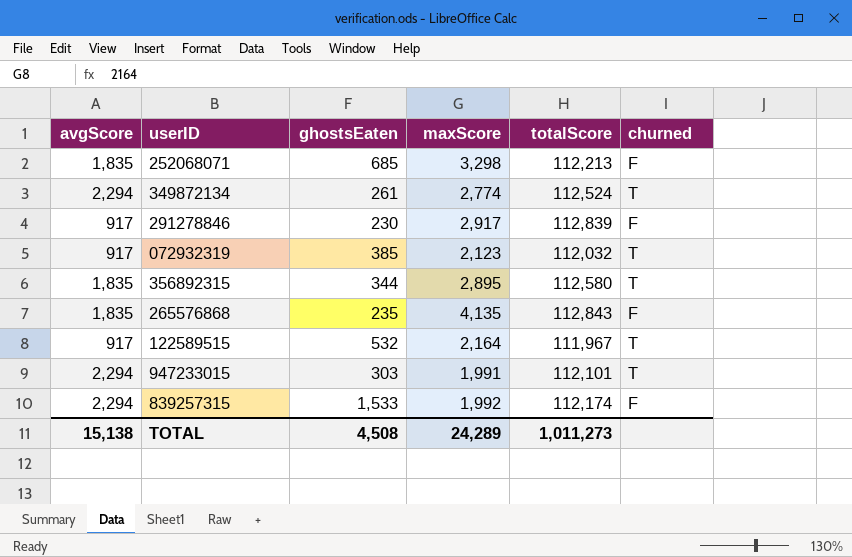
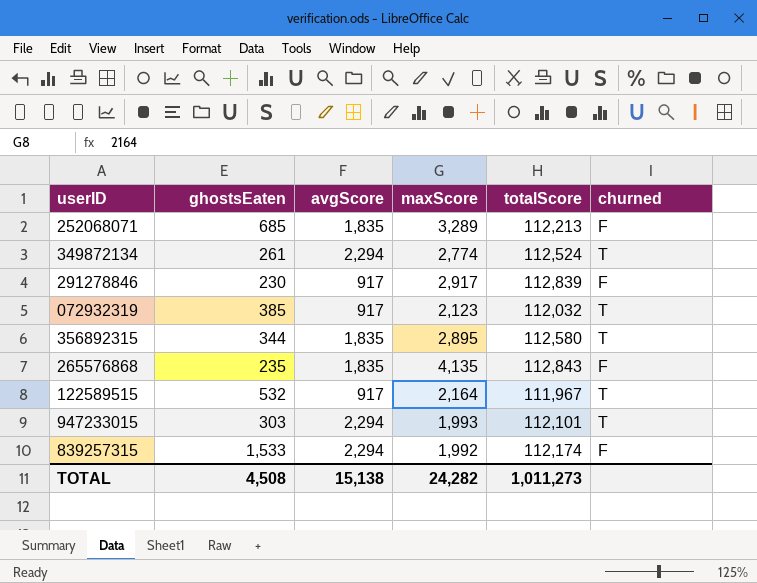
column avgScore | position: 1 -> 3
252068071 | maxScore: 3,298 -> 3,289
947233015 | maxScore: 1,991 -> 1,993
TOTAL | maxScore: 24,289 -> 24,282

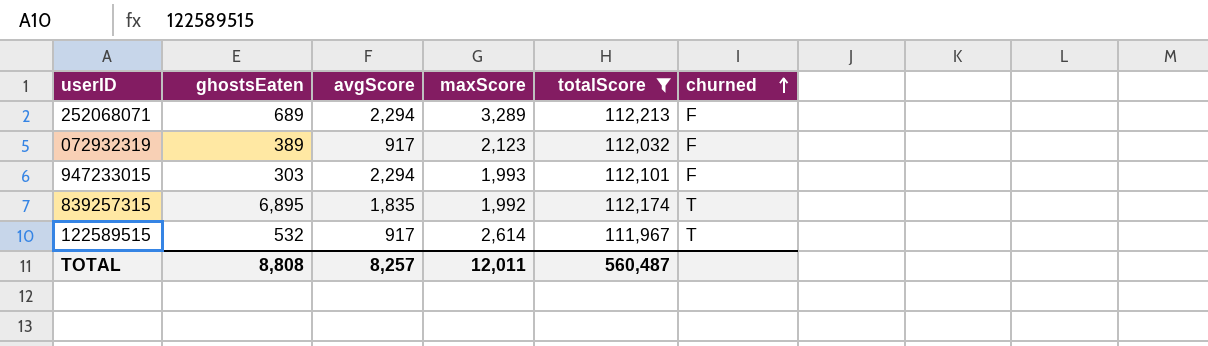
filter: none -> totalScore <= 112,213
row order: none -> churned ascending
252068071 | ghostsEaten: 685 -> 689
252068071 | avgScore: 1,835 -> 2,294
072932319 | ghostsEaten: 385 -> 389
072932319 | churned: T -> F
947233015 | churned: T -> F
839257315 | ghostsEaten: 1,533 -> 6,895
839257315 | avgScore: 2,294 -> 1,835
839257315 | churned: F -> T
122589515 | maxScore: 2,164 -> 2,614
TOTAL | ghostsEaten: 4,508 -> 8,808
TOTAL | avgScore: 15,138 -> 8,257
TOTAL | maxScore: 24,282 -> 12,011
TOTAL | totalScore: 1,011,273 -> 560,487

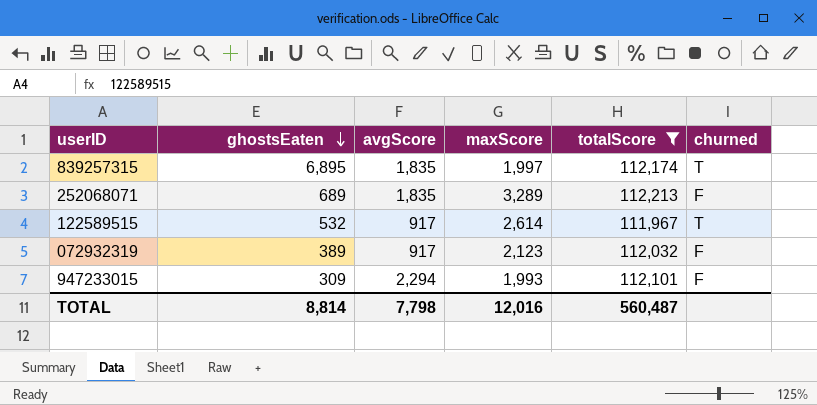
row order: churned ascending -> ghostsEaten descending
839257315 | maxScore: 1,992 -> 1,997
252068071 | avgScore: 2,294 -> 1,835
947233015 | ghostsEaten: 303 -> 309
TOTAL | ghostsEaten: 8,808 -> 8,814
TOTAL | avgScore: 8,257 -> 7,798
TOTAL | maxScore: 12,011 -> 12,016

